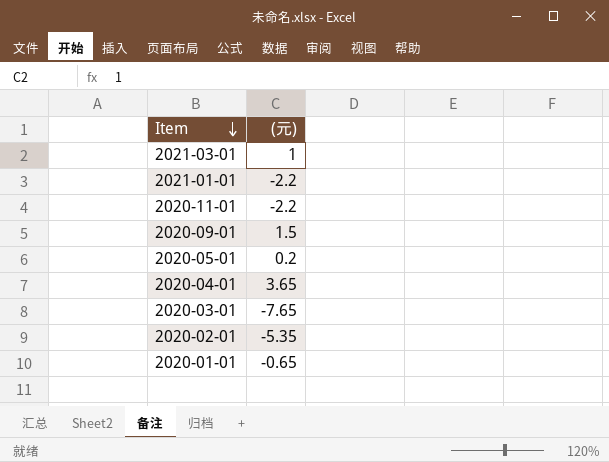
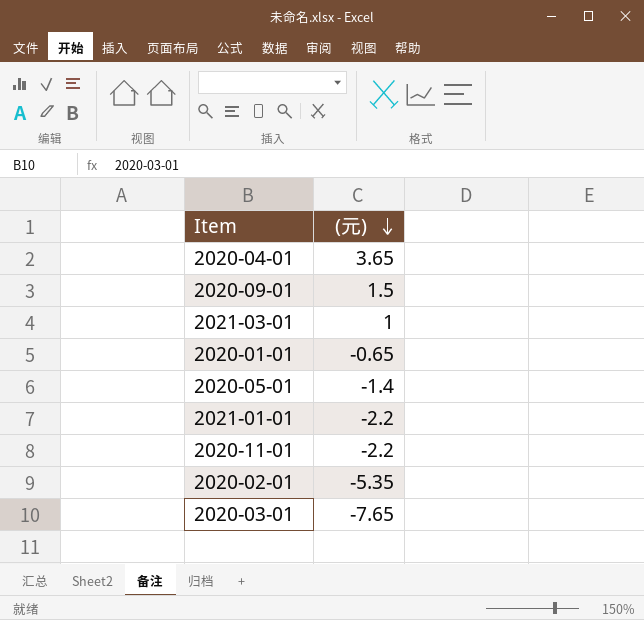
row order: Item descending -> (元) descending
2020-05-01 | (元): 0.2 -> -1.4

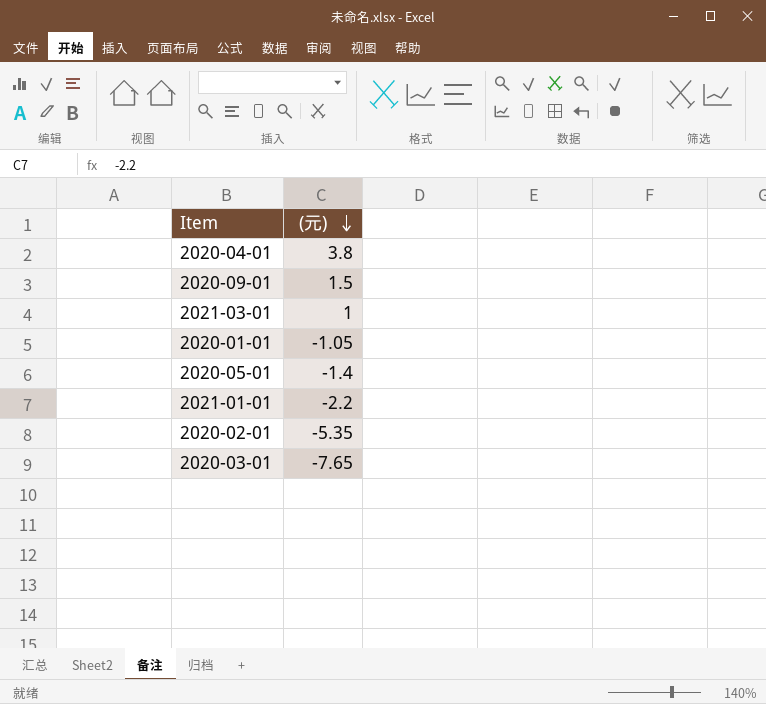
row 2020-11-01: -2.2 -> none
2020-04-01 | (元): 3.65 -> 3.8
2020-01-01 | (元): -0.65 -> -1.05

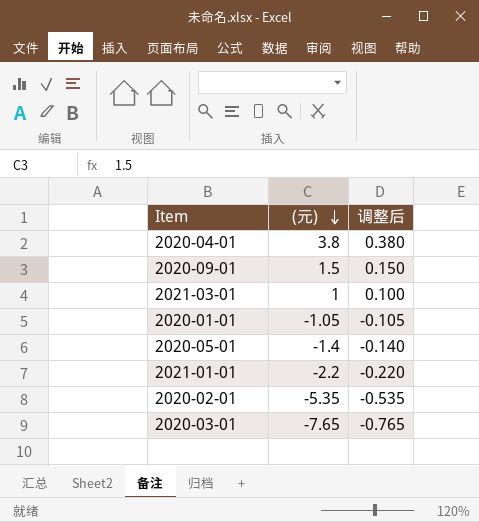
column 调整后 | formula: none -> [(元)] * 0.1

